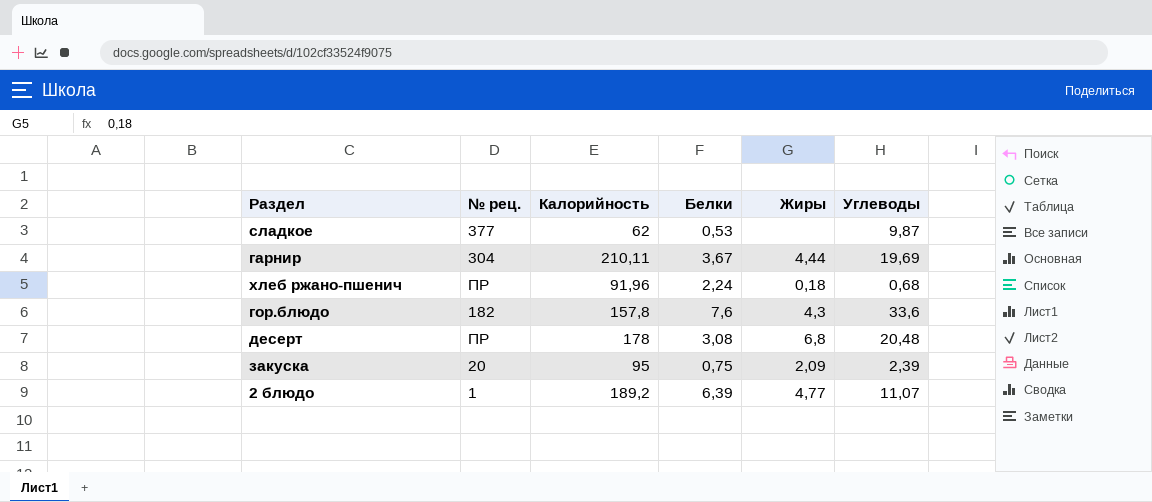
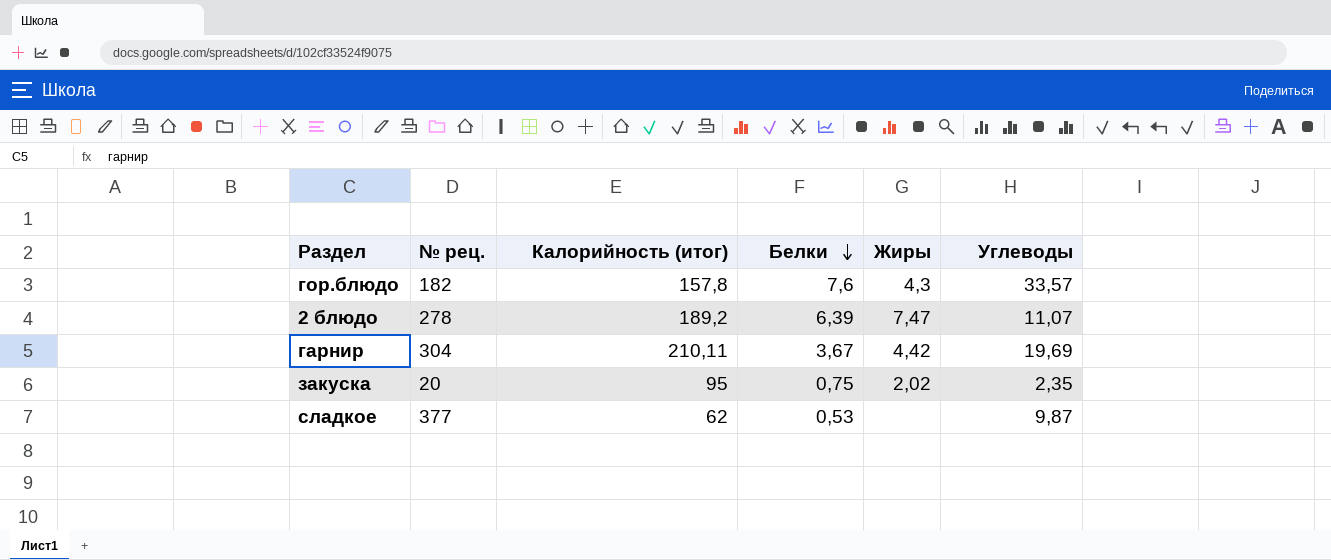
row order: none -> Белки descending
column name: Калорийность -> Калорийность (итог)
row хлеб ржано-пшенич: ПР | 91,96 | 2,24 | 0,18 | 0,68 -> none
row десерт: ПР | 178 | 3,08 | 6,8 | 20,48 -> none
гор.блюдо | Углеводы: 33,6 -> 33,57
2 блюдо | № рец.: 1 -> 278
2 блюдо | Жиры: 4,77 -> 7,47
гарнир | Жиры: 4,44 -> 4,42
закуска | Жиры: 2,09 -> 2,02
закуска | Углеводы: 2,39 -> 2,35

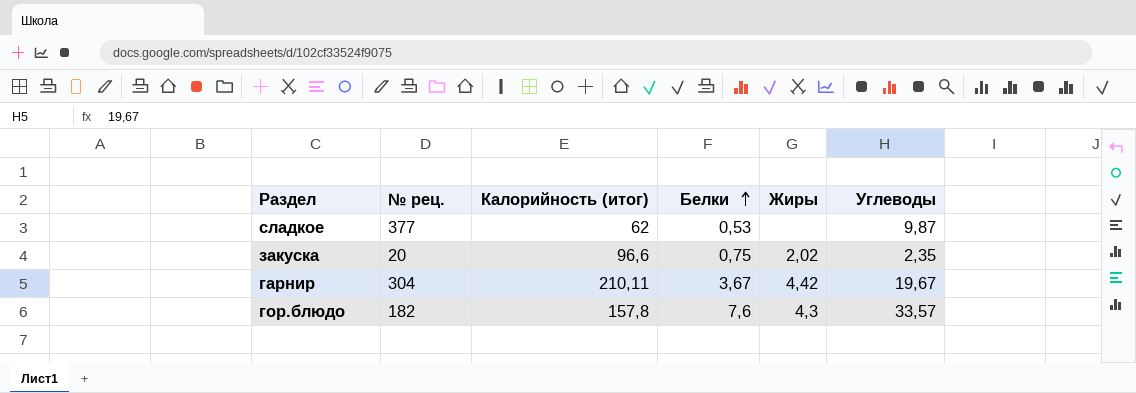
row order: Белки descending -> Белки ascending
row 2 блюдо: 278 | 189,2 | 6,39 | 7,47 | 11,07 -> none
закуска | Калорийность (итог): 95 -> 96,6
гарнир | Углеводы: 19,69 -> 19,67

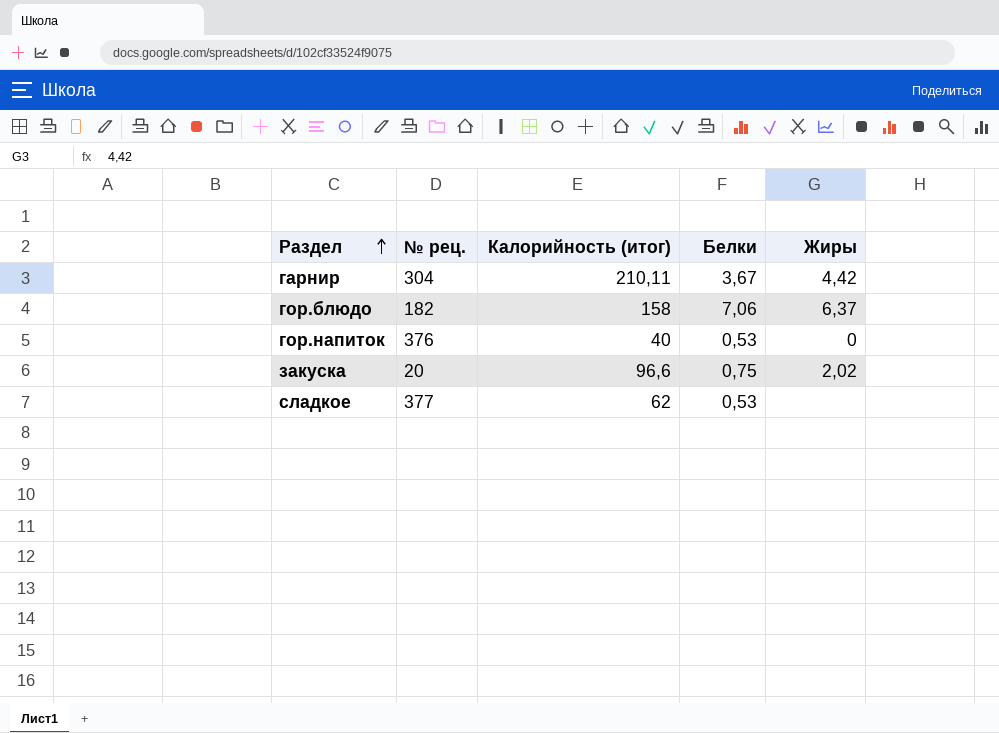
row order: Белки ascending -> Раздел ascending
column Углеводы | position: 6 -> none
гор.блюдо | Калорийность (итог): 157,8 -> 158
гор.блюдо | Белки: 7,6 -> 7,06
гор.блюдо | Жиры: 4,3 -> 6,37
row гор.напиток: none -> 376 | 40 | 0,53 | 0

